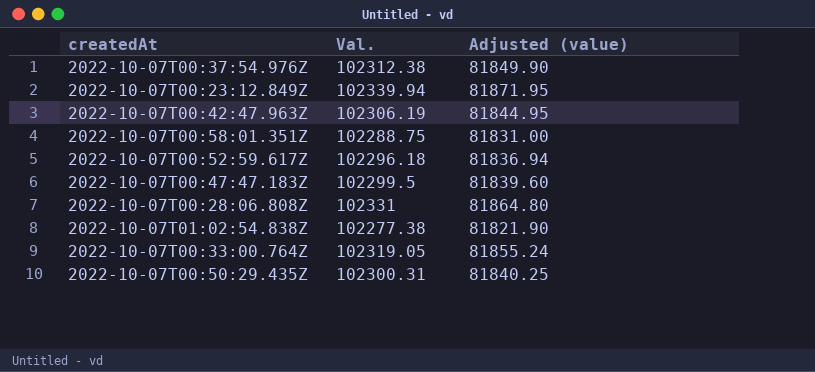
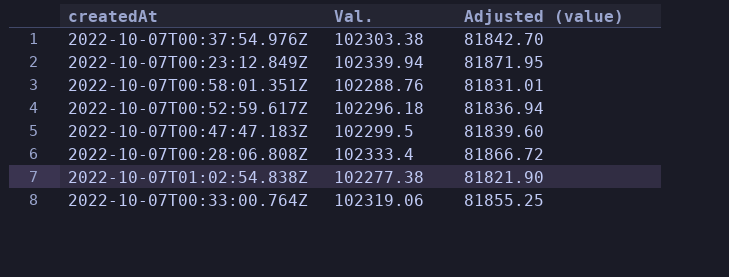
row 2022-10-07T00:42:47.963Z: 102306.19 | 81844.95 -> none
row 2022-10-07T00:50:29.435Z: 102300.31 | 81840.25 -> none
2022-10-07T00:37:54.976Z | Val.: 102312.38 -> 102303.38
2022-10-07T00:37:54.976Z | Adjusted (value): 81849.90 -> 81842.70
2022-10-07T00:58:01.351Z | Val.: 102288.75 -> 102288.76
2022-10-07T00:58:01.351Z | Adjusted (value): 81831.00 -> 81831.01
2022-10-07T00:28:06.808Z | Val.: 102331 -> 102333.4
2022-10-07T00:28:06.808Z | Adjusted (value): 81864.80 -> 81866.72
2022-10-07T00:33:00.764Z | Val.: 102319.05 -> 102319.06
2022-10-07T00:33:00.764Z | Adjusted (value): 81855.24 -> 81855.25

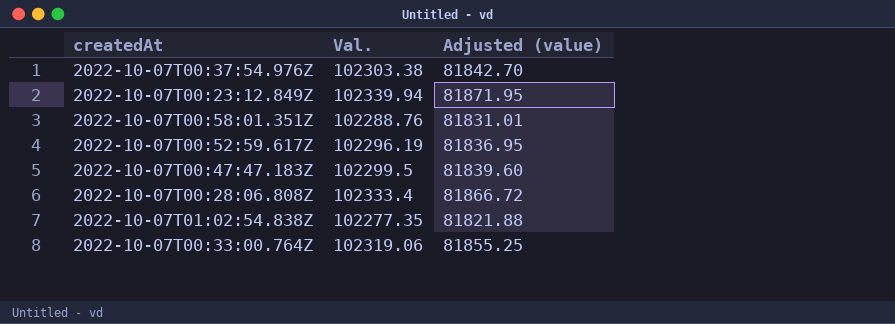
2022-10-07T00:52:59.617Z | Val.: 102296.18 -> 102296.19
2022-10-07T00:52:59.617Z | Adjusted (value): 81836.94 -> 81836.95
2022-10-07T01:02:54.838Z | Val.: 102277.38 -> 102277.35
2022-10-07T01:02:54.838Z | Adjusted (value): 81821.90 -> 81821.88

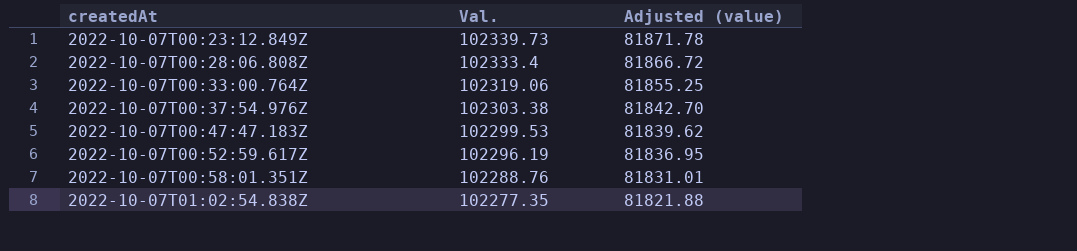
row order: none -> createdAt ascending
2022-10-07T00:23:12.849Z | Val.: 102339.94 -> 102339.73
2022-10-07T00:23:12.849Z | Adjusted (value): 81871.95 -> 81871.78
2022-10-07T00:47:47.183Z | Val.: 102299.5 -> 102299.53
2022-10-07T00:47:47.183Z | Adjusted (value): 81839.60 -> 81839.62

